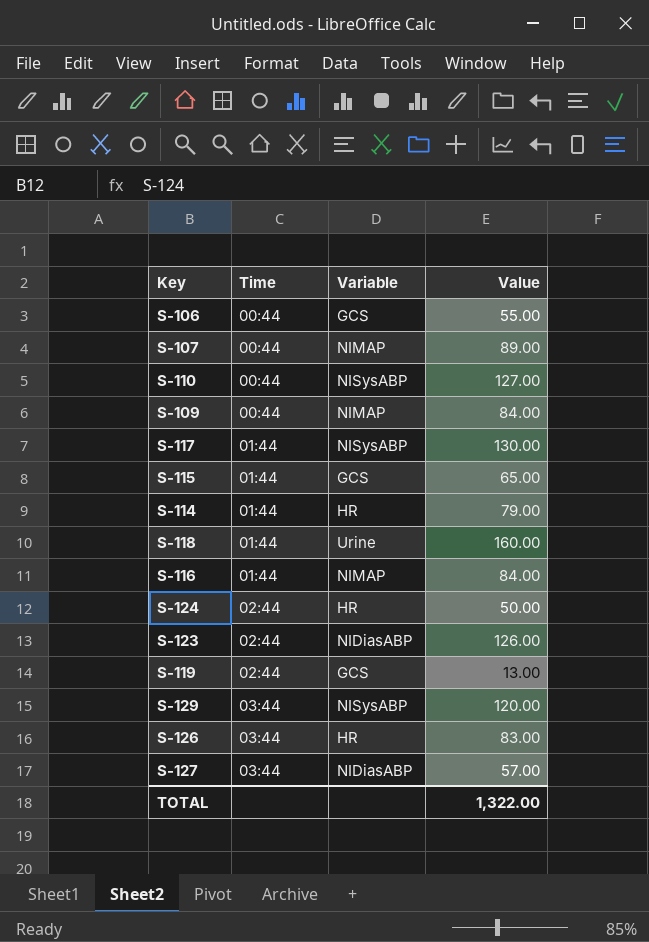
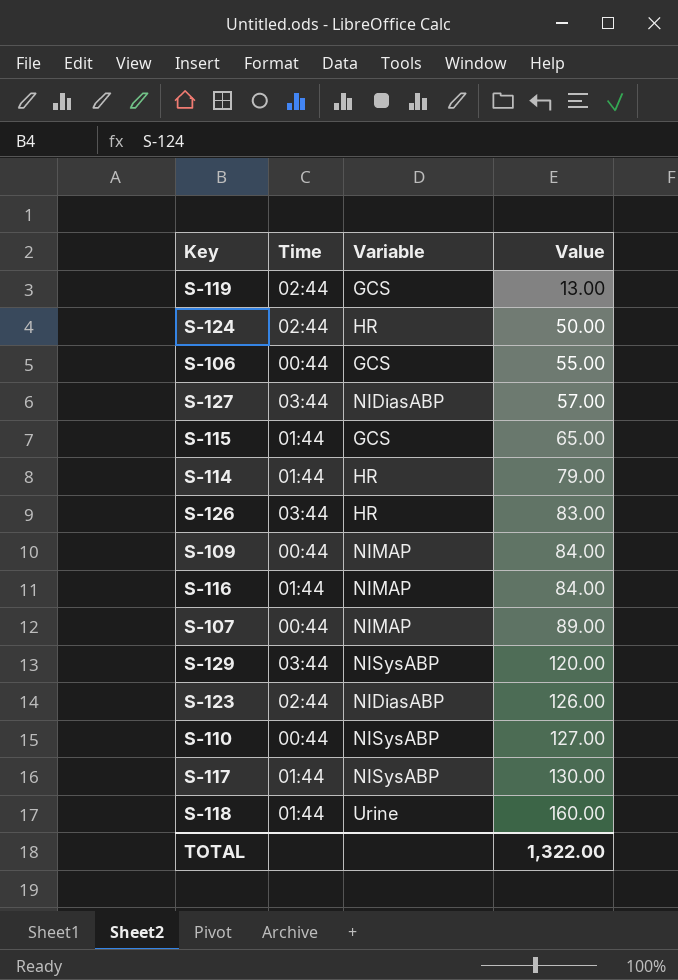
row order: Time ascending -> Value ascending

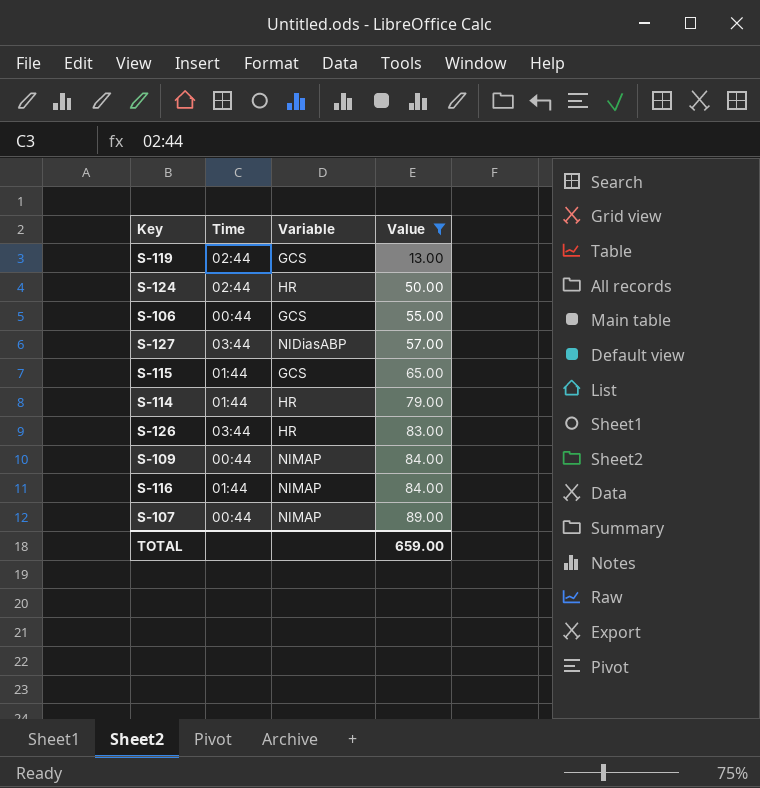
filter: none -> Value <= 89.00
TOTAL | Value: 1,322.00 -> 659.00

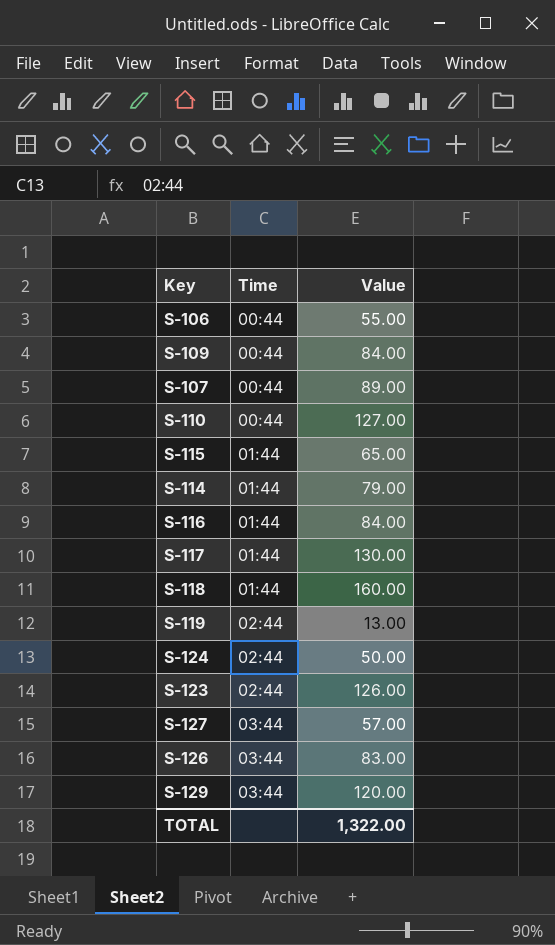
filter: Value <= 89.00 -> none
row order: Value ascending -> Time ascending
column Variable | position: 3 -> none
TOTAL | Value: 659.00 -> 1,322.00

